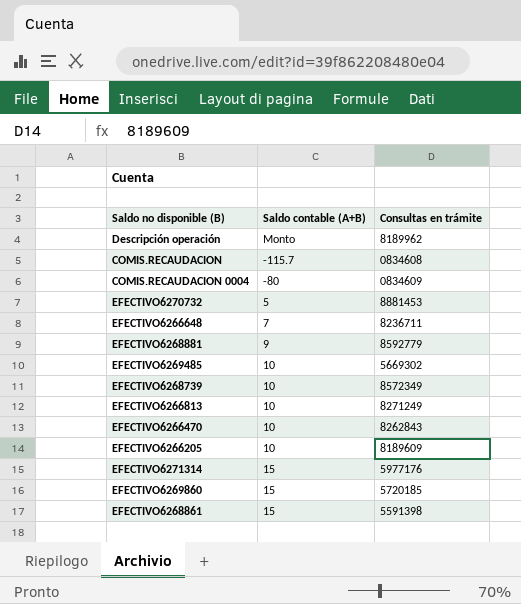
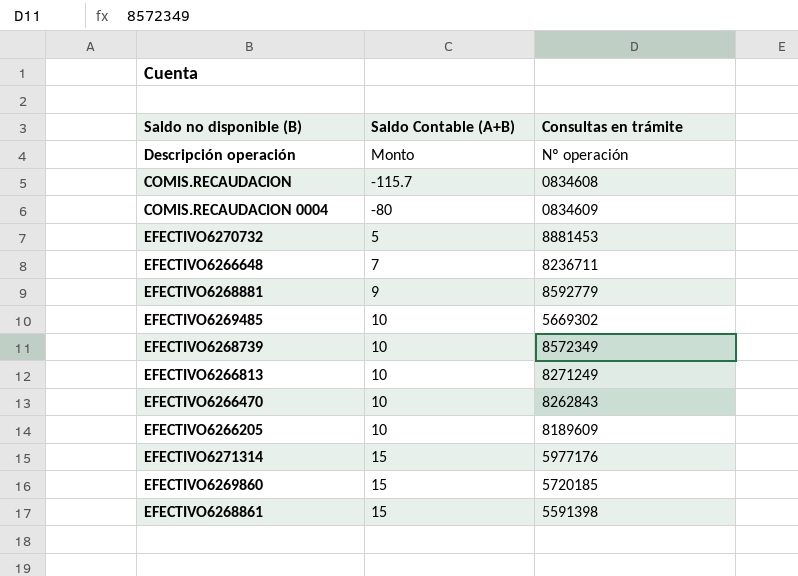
column name: Saldo contable (A+B) -> Saldo Contable (A+B)
Descripción operación | Consultas en trámite: 8189962 -> Nº operación

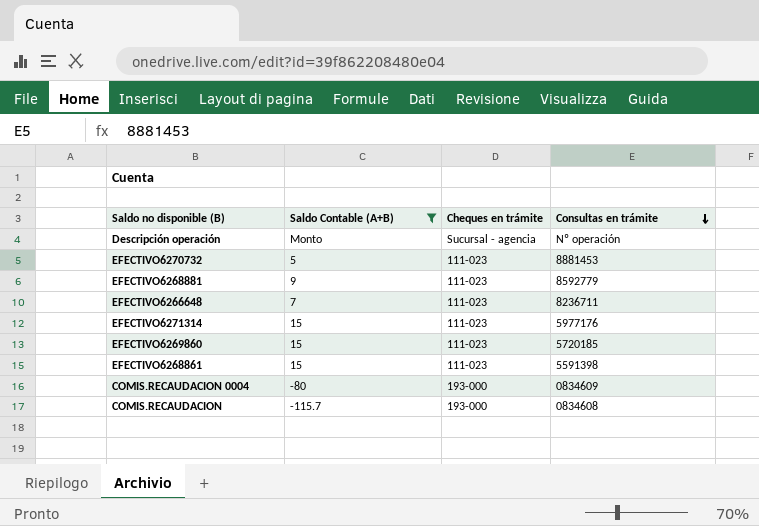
filter: none -> Saldo Contable (A+B) != 10
row order: none -> Consultas en trámite descending
column Cheques en trámite | position: none -> 3

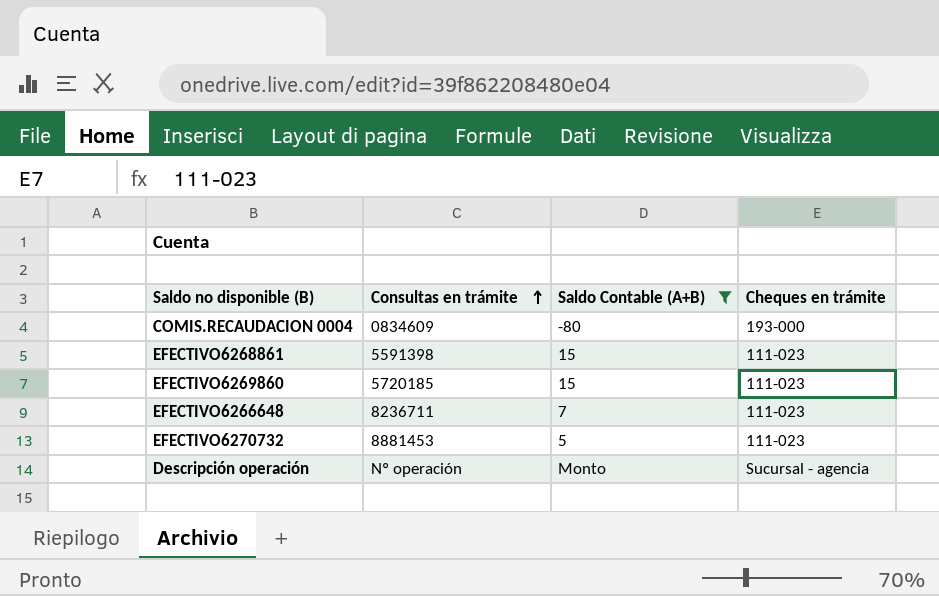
row order: Consultas en trámite descending -> Consultas en trámite ascending
column Consultas en trámite | position: 4 -> 2
row EFECTIVO6268881: 9 | 111-023 | 8592779 -> none
row EFECTIVO6271314: 15 | 111-023 | 5977176 -> none
row COMIS.RECAUDACION: -115.7 | 193-000 | 0834608 -> none

